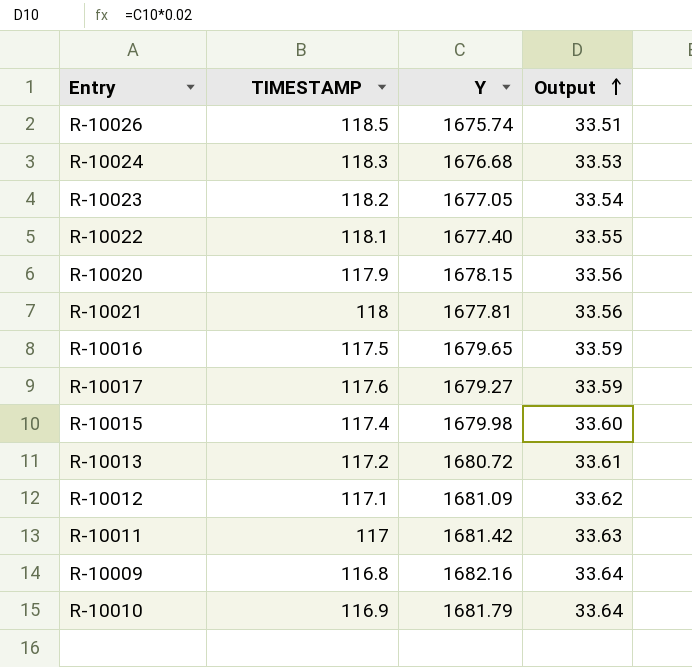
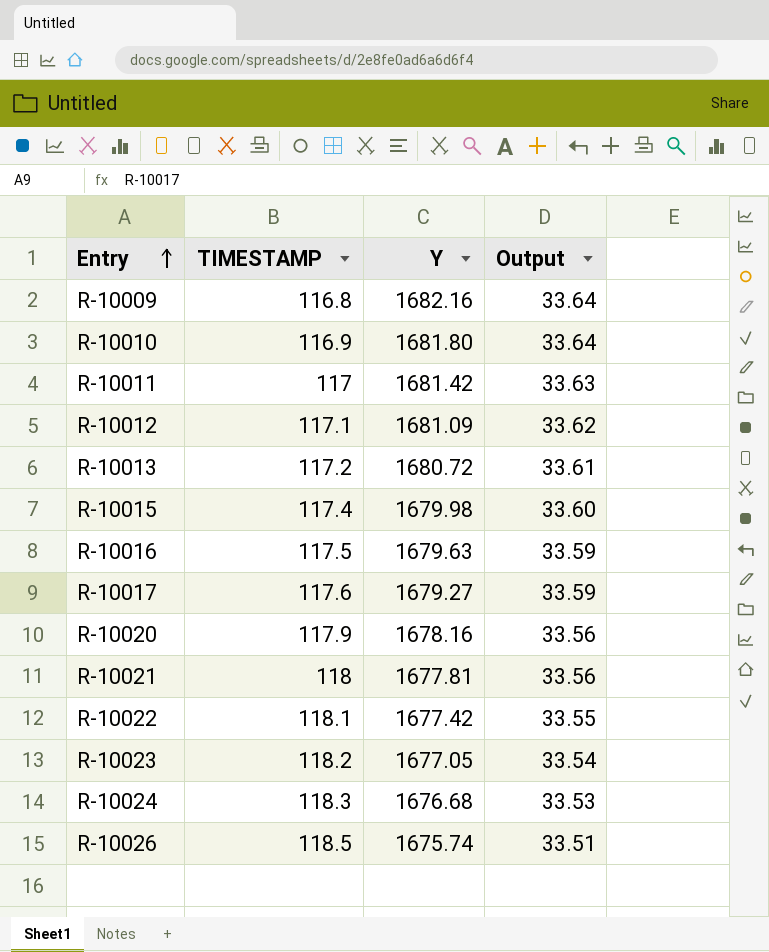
row order: Output ascending -> Entry ascending
R-10010 | Y: 1681.79 -> 1681.80
R-10016 | Y: 1679.65 -> 1679.63
R-10020 | Y: 1678.15 -> 1678.16
R-10022 | Y: 1677.40 -> 1677.42

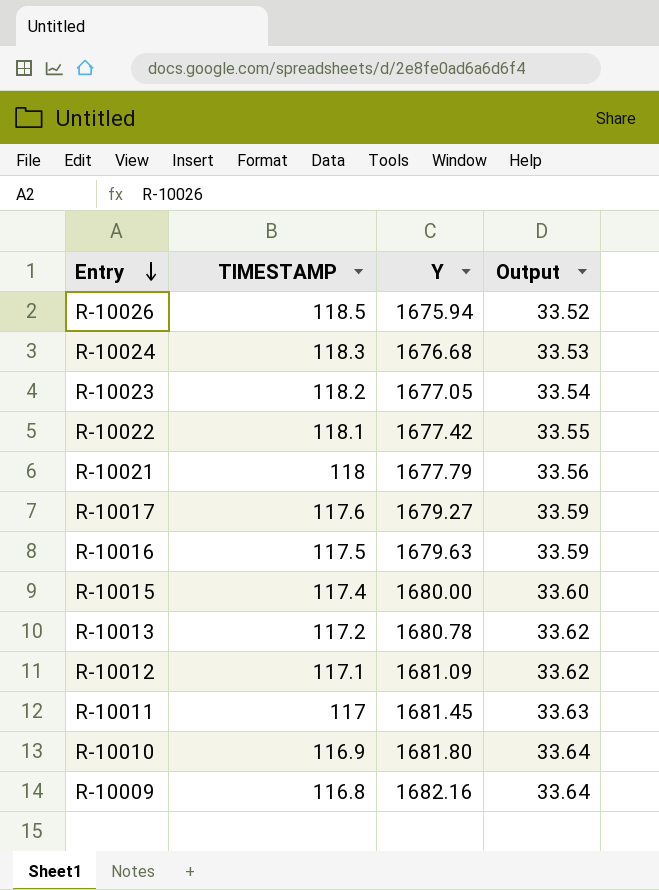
row order: Entry ascending -> Entry descending
row R-10020: 117.9 | 1678.16 | 33.56 -> none
R-10026 | Y: 1675.74 -> 1675.94
R-10026 | Output: 33.51 -> 33.52
R-10021 | Y: 1677.81 -> 1677.79
R-10015 | Y: 1679.98 -> 1680.00
R-10013 | Y: 1680.72 -> 1680.78
R-10013 | Output: 33.61 -> 33.62
R-10011 | Y: 1681.42 -> 1681.45

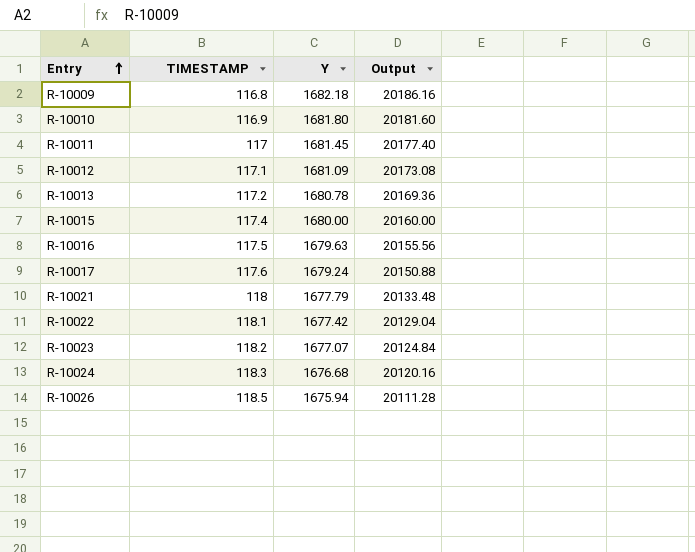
row order: Entry descending -> Entry ascending
column Output | formula: [Y] * 0.02 -> [Y] * 12
R-10009 | Y: 1682.16 -> 1682.18
R-10017 | Y: 1679.27 -> 1679.24
R-10023 | Y: 1677.05 -> 1677.07

